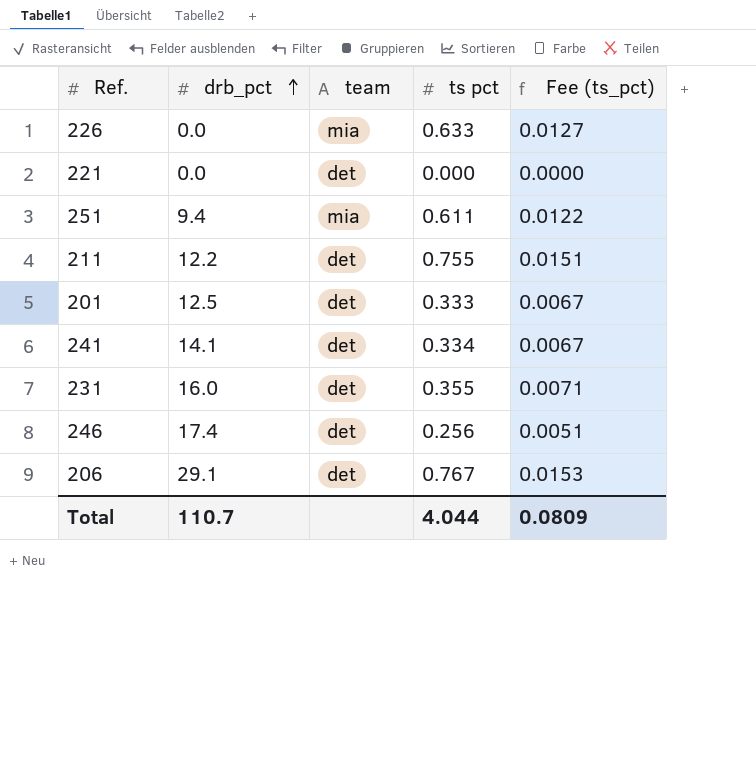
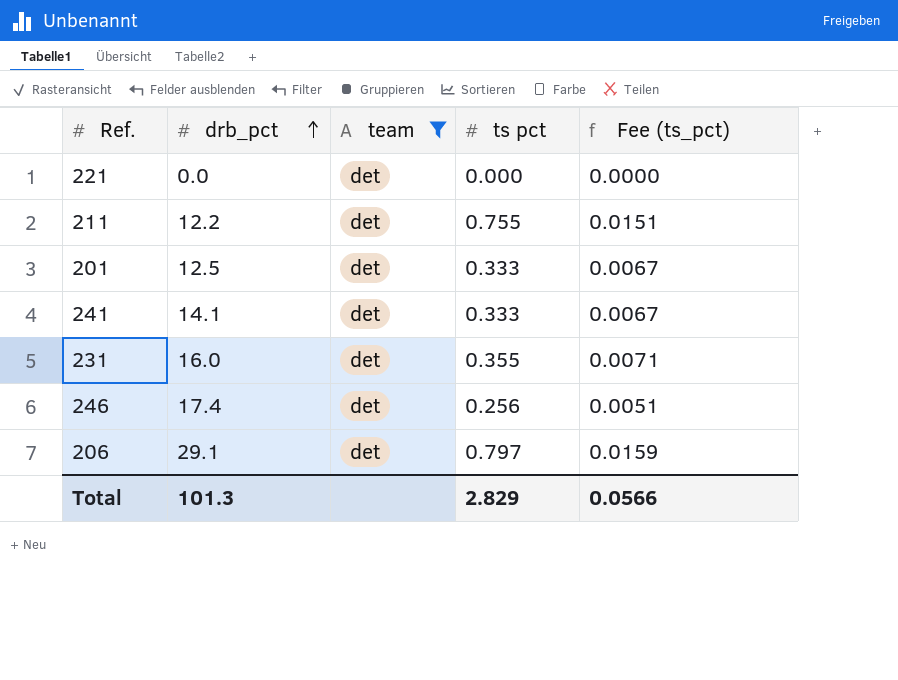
filter: none -> team = det
241 | ts pct: 0.334 -> 0.333
206 | ts pct: 0.767 -> 0.797
206 | Fee (ts_pct): 0.0153 -> 0.0159
Total | drb_pct: 110.7 -> 101.3
Total | ts pct: 4.044 -> 2.829
Total | Fee (ts_pct): 0.0809 -> 0.0566

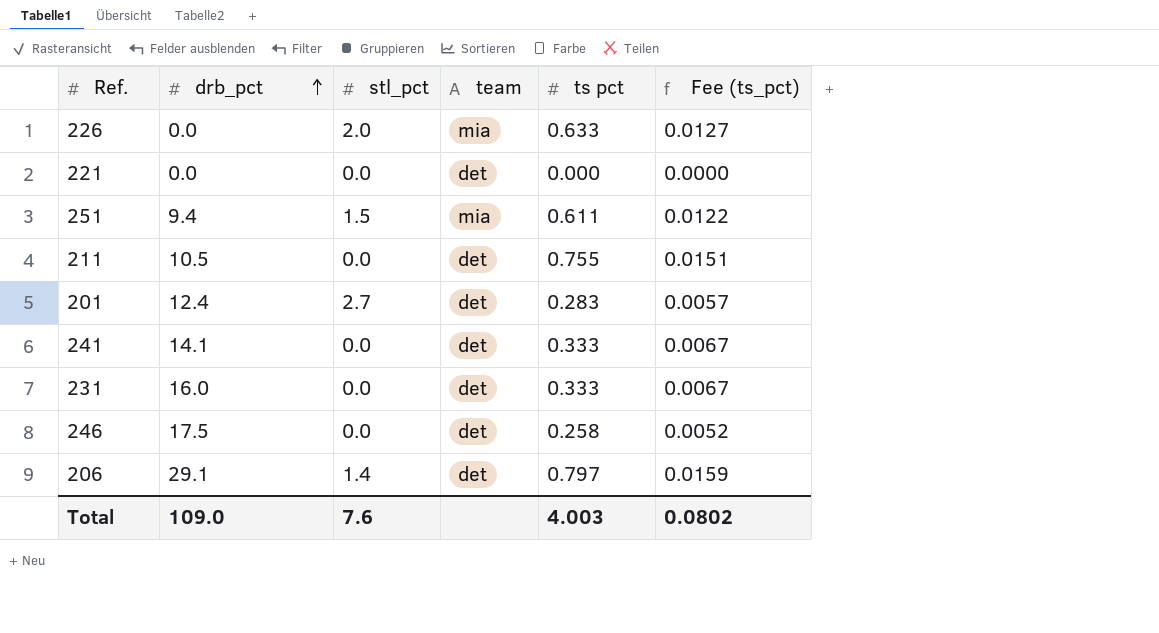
filter: team = det -> none
column stl_pct | position: none -> 3
211 | drb_pct: 12.2 -> 10.5
201 | drb_pct: 12.5 -> 12.4
201 | ts pct: 0.333 -> 0.283
201 | Fee (ts_pct): 0.0067 -> 0.0057
231 | ts pct: 0.355 -> 0.333
231 | Fee (ts_pct): 0.0071 -> 0.0067
246 | drb_pct: 17.4 -> 17.5
246 | ts pct: 0.256 -> 0.258
246 | Fee (ts_pct): 0.0051 -> 0.0052
Total | drb_pct: 101.3 -> 109.0
Total | ts pct: 2.829 -> 4.003
Total | Fee (ts_pct): 0.0566 -> 0.0802

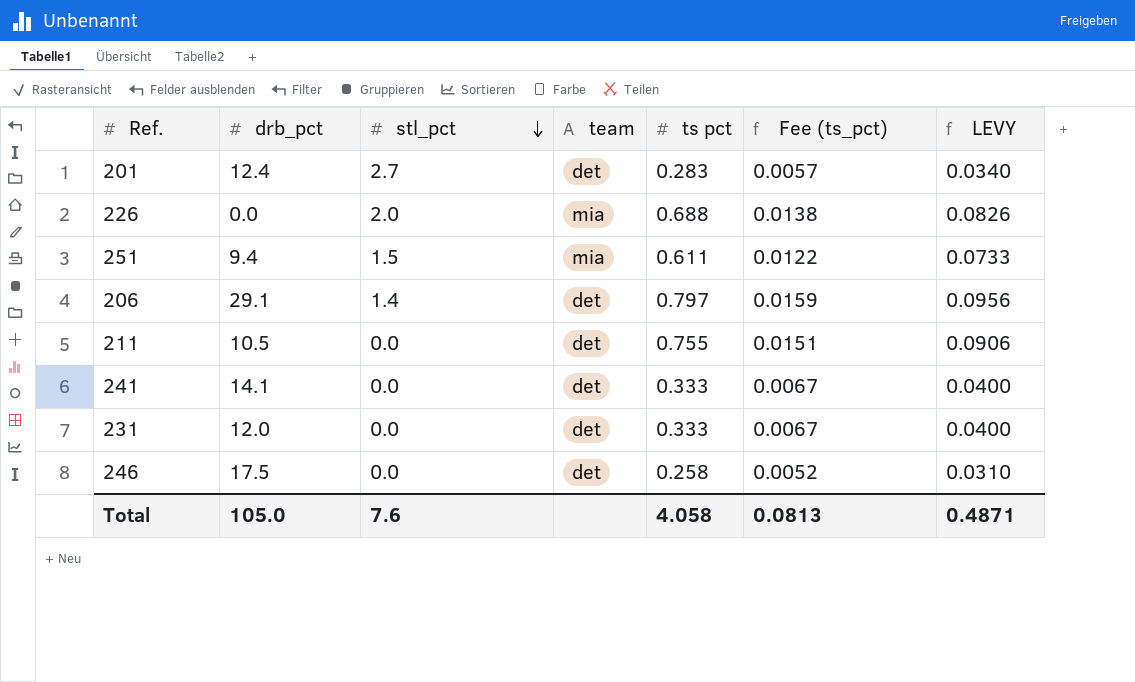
row order: drb_pct ascending -> stl_pct descending
column LEVY | formula: none -> [ts pct] * 0.12
row 221: 0.0 | 0.0 | det | 0.000 | 0.0000 -> none
226 | ts pct: 0.633 -> 0.688
226 | Fee (ts_pct): 0.0127 -> 0.0138
231 | drb_pct: 16.0 -> 12.0
Total | drb_pct: 109.0 -> 105.0
Total | ts pct: 4.003 -> 4.058
Total | Fee (ts_pct): 0.0802 -> 0.0813

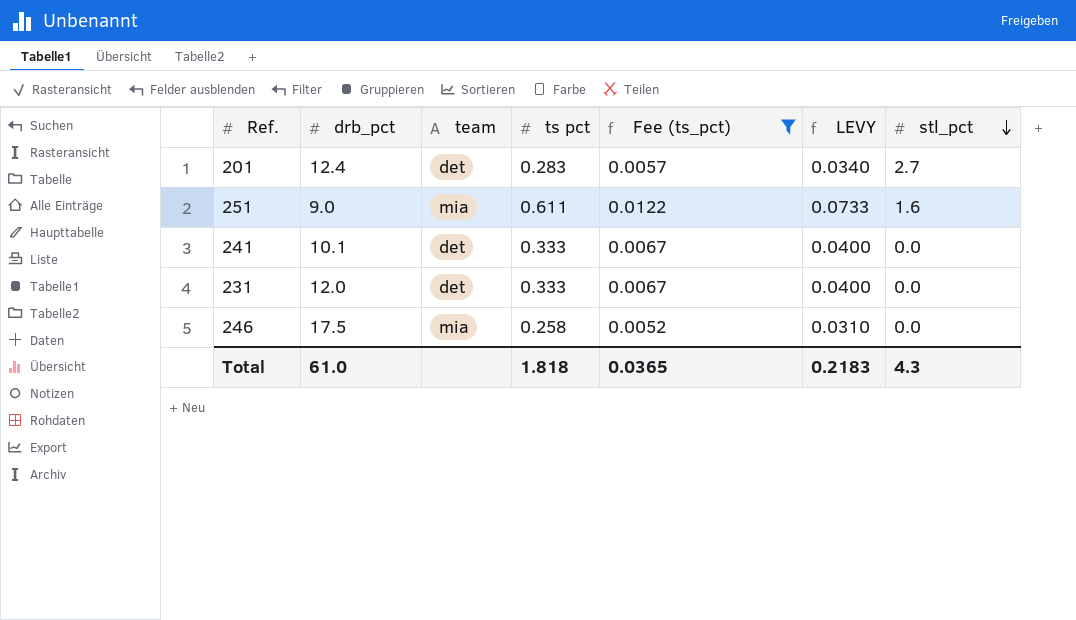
filter: none -> Fee (ts_pct) <= 0.0122
column stl_pct | position: 3 -> 7
251 | drb_pct: 9.4 -> 9.0
251 | stl_pct: 1.5 -> 1.6
241 | drb_pct: 14.1 -> 10.1
246 | team: det -> mia
Total | drb_pct: 105.0 -> 61.0
Total | ts pct: 4.058 -> 1.818
Total | Fee (ts_pct): 0.0813 -> 0.0365
Total | LEVY: 0.4871 -> 0.2183
Total | stl_pct: 7.6 -> 4.3

